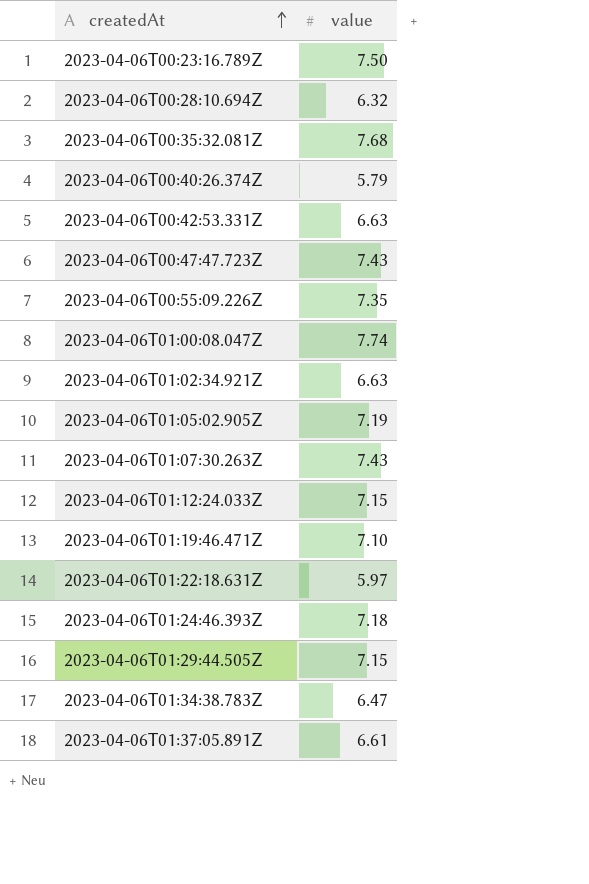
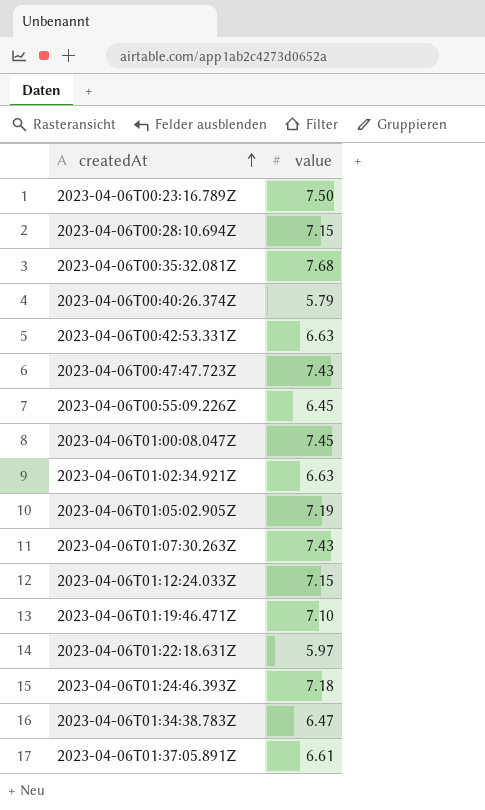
row 2023-04-06T01:29:44.505Z: 7.15 -> none
2023-04-06T00:28:10.694Z | value: 6.32 -> 7.15
2023-04-06T00:55:09.226Z | value: 7.35 -> 6.45
2023-04-06T01:00:08.047Z | value: 7.74 -> 7.45

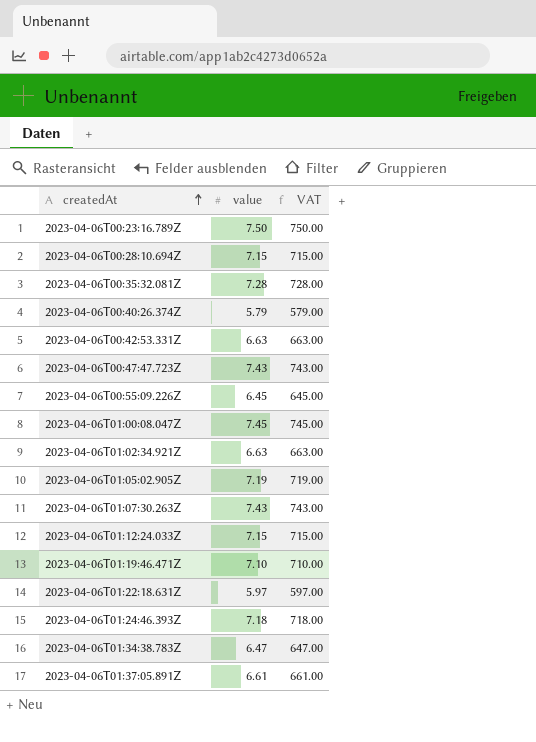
column VAT | formula: none -> [value] * 100
2023-04-06T00:35:32.081Z | value: 7.68 -> 7.28

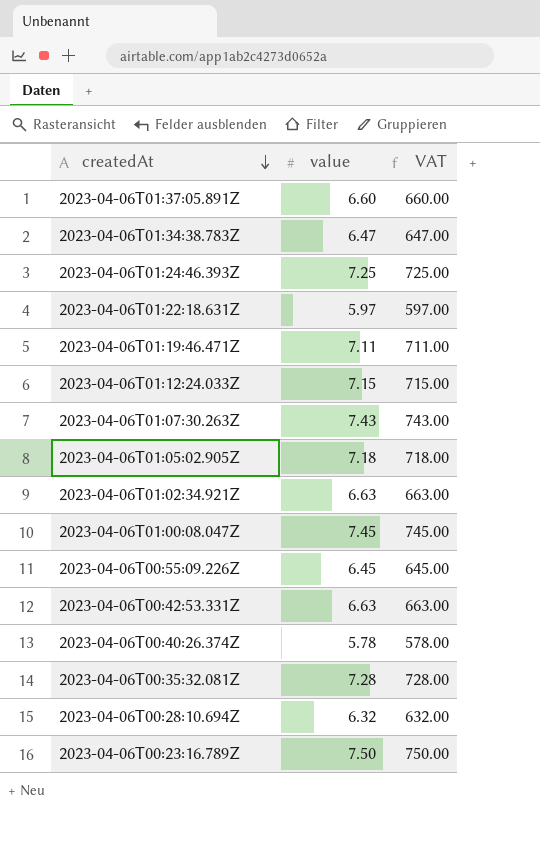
row order: createdAt ascending -> createdAt descending
row 2023-04-06T00:47:47.723Z: 7.43 | 743.00 -> none
2023-04-06T01:37:05.891Z | value: 6.61 -> 6.60
2023-04-06T01:37:05.891Z | VAT: 661.00 -> 660.00
2023-04-06T01:24:46.393Z | value: 7.18 -> 7.25
2023-04-06T01:24:46.393Z | VAT: 718.00 -> 725.00
2023-04-06T01:19:46.471Z | value: 7.10 -> 7.11
2023-04-06T01:19:46.471Z | VAT: 710.00 -> 711.00
2023-04-06T01:05:02.905Z | value: 7.19 -> 7.18
2023-04-06T01:05:02.905Z | VAT: 719.00 -> 718.00
2023-04-06T00:40:26.374Z | value: 5.79 -> 5.78
2023-04-06T00:40:26.374Z | VAT: 579.00 -> 578.00
2023-04-06T00:28:10.694Z | value: 7.15 -> 6.32
2023-04-06T00:28:10.694Z | VAT: 715.00 -> 632.00

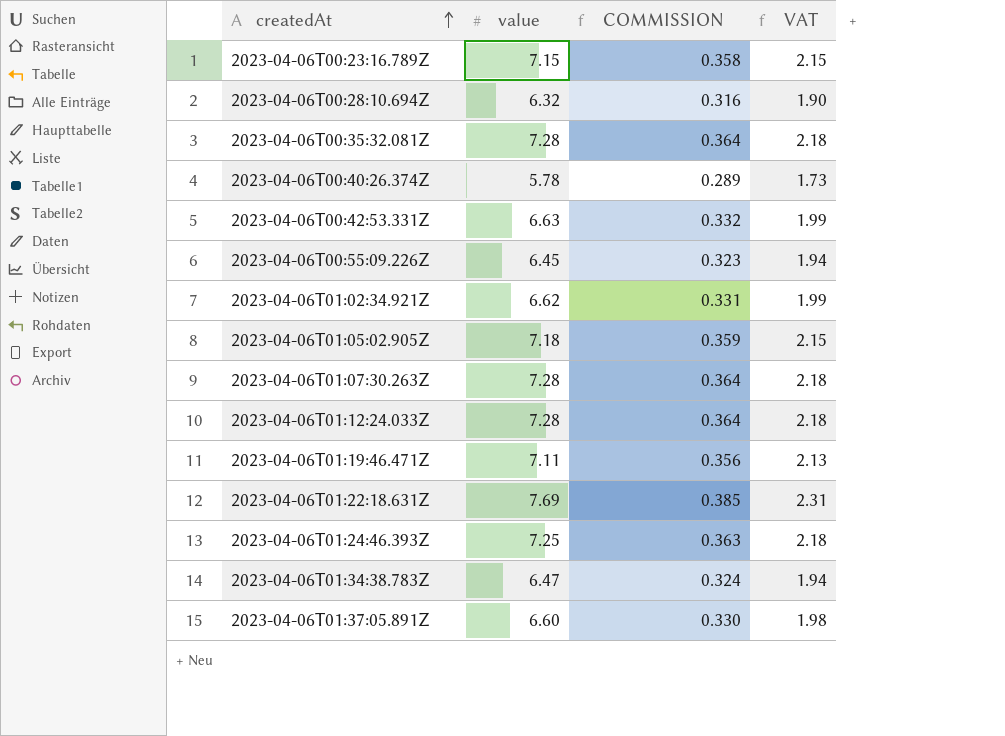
row order: createdAt descending -> createdAt ascending
column COMMISSION | formula: none -> [value] * 0.05
column VAT | formula: [value] * 100 -> [value] * 0.3
row 2023-04-06T01:00:08.047Z: 7.45 | 745.00 -> none
2023-04-06T00:23:16.789Z | value: 7.50 -> 7.15
2023-04-06T01:02:34.921Z | value: 6.63 -> 6.62
2023-04-06T01:07:30.263Z | value: 7.43 -> 7.28
2023-04-06T01:12:24.033Z | value: 7.15 -> 7.28
2023-04-06T01:22:18.631Z | value: 5.97 -> 7.69

